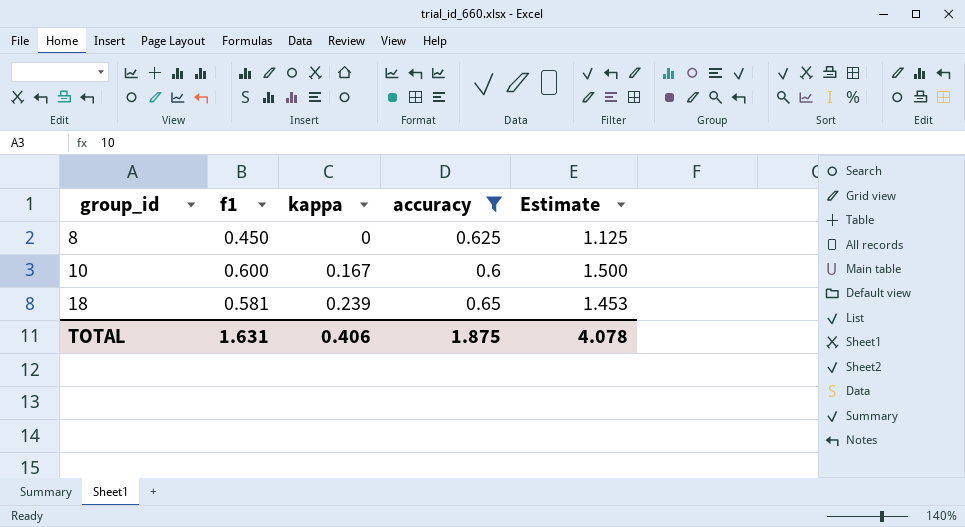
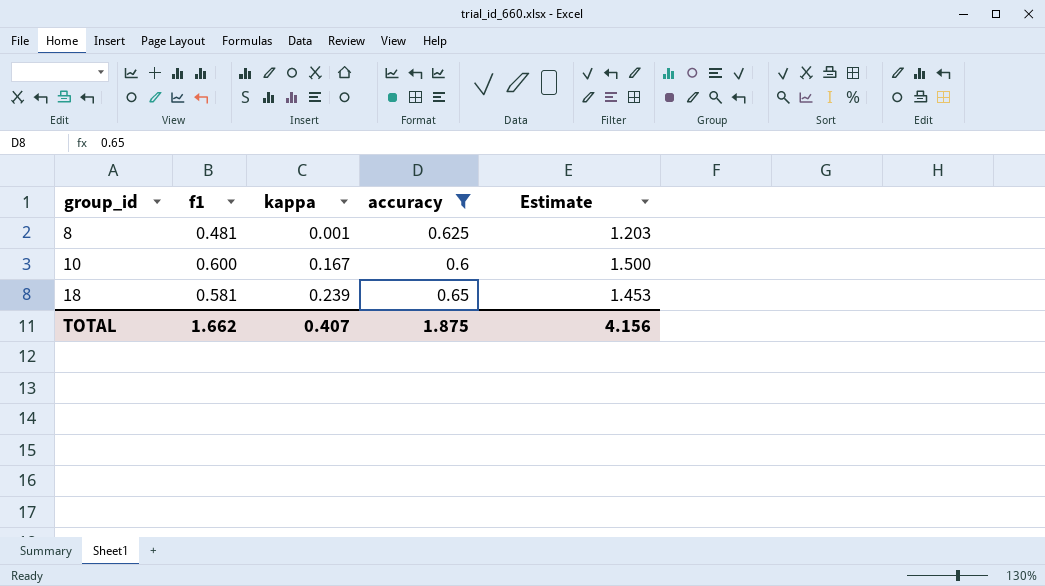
8 | f1: 0.450 -> 0.481
8 | kappa: 0 -> 0.001
8 | Estimate: 1.125 -> 1.203
TOTAL | f1: 1.631 -> 1.662
TOTAL | kappa: 0.406 -> 0.407
TOTAL | Estimate: 4.078 -> 4.156

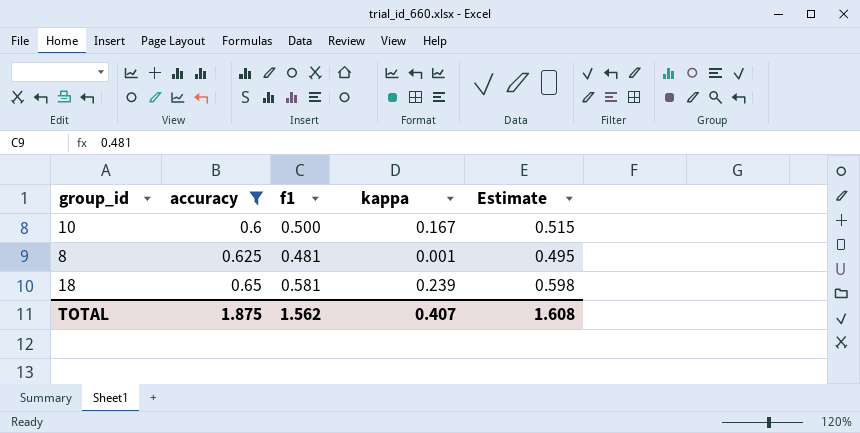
row order: group_id ascending -> accuracy ascending
column accuracy | position: 4 -> 2
column Estimate | formula: [f1] * 2.5 -> [f1] * 1.03
10 | f1: 0.600 -> 0.500
TOTAL | f1: 1.662 -> 1.562
TOTAL | Estimate: 4.156 -> 1.608

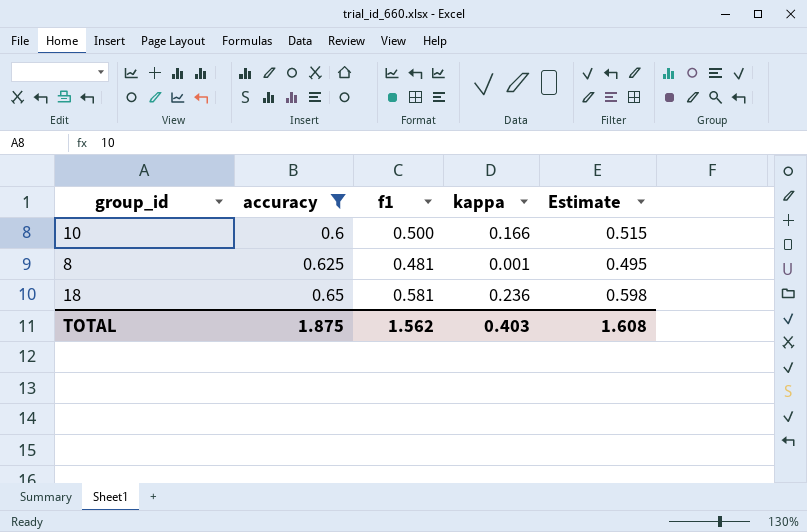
10 | kappa: 0.167 -> 0.166
18 | kappa: 0.239 -> 0.236
TOTAL | kappa: 0.407 -> 0.403

